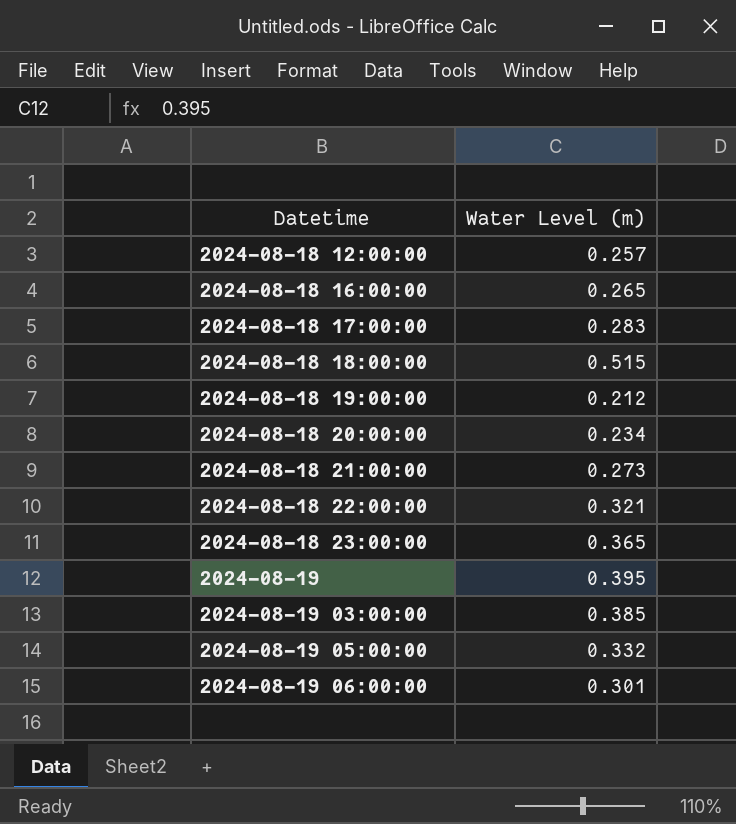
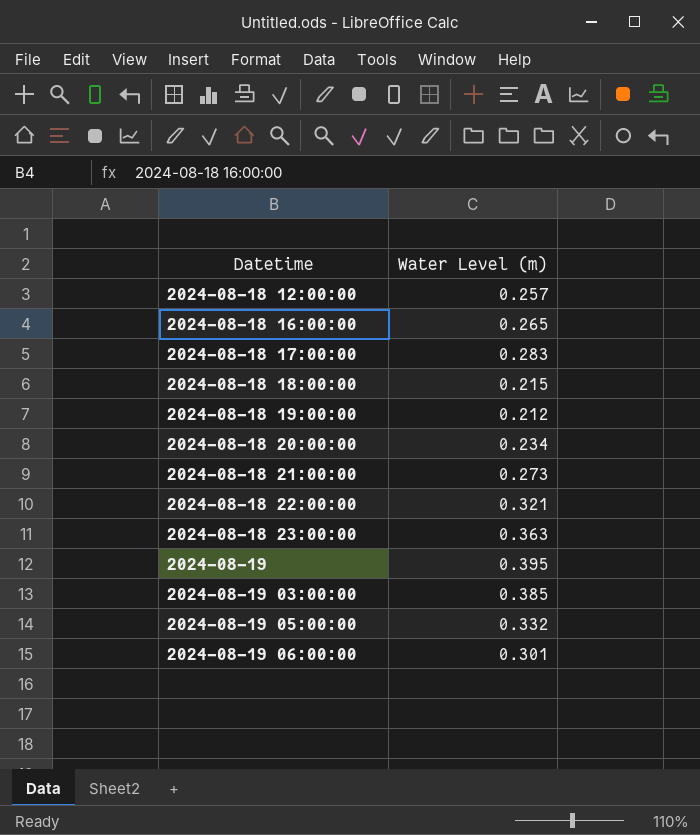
2024-08-18 18:00:00 | Water Level (m): 0.515 -> 0.215
2024-08-18 23:00:00 | Water Level (m): 0.365 -> 0.363

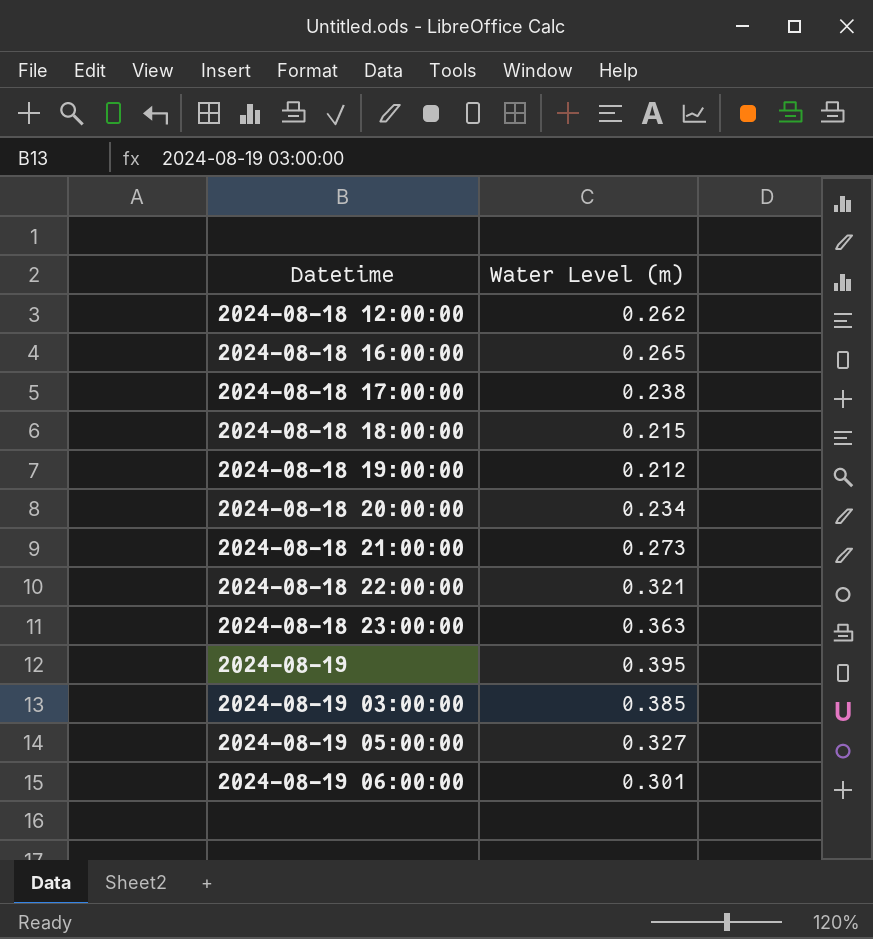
2024-08-18 12:00:00 | Water Level (m): 0.257 -> 0.262
2024-08-18 17:00:00 | Water Level (m): 0.283 -> 0.238
2024-08-19 05:00:00 | Water Level (m): 0.332 -> 0.327

